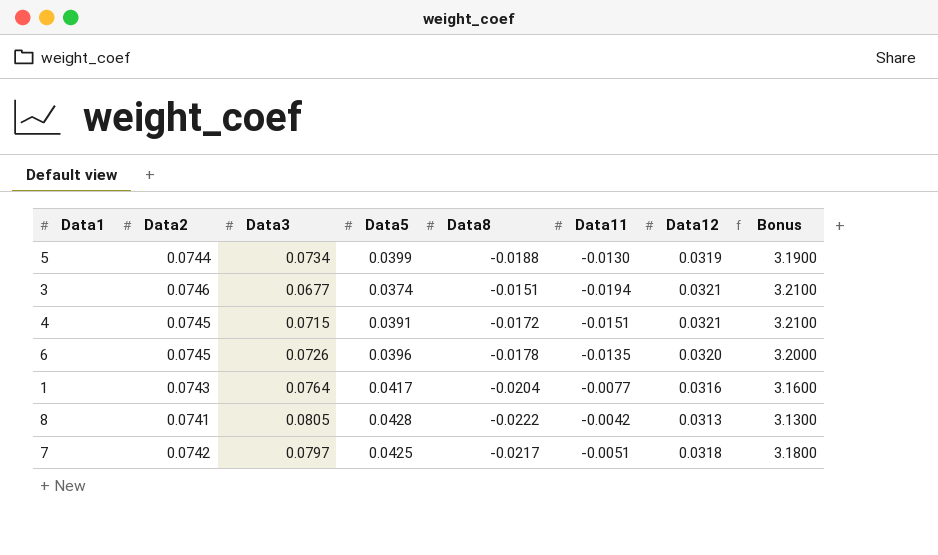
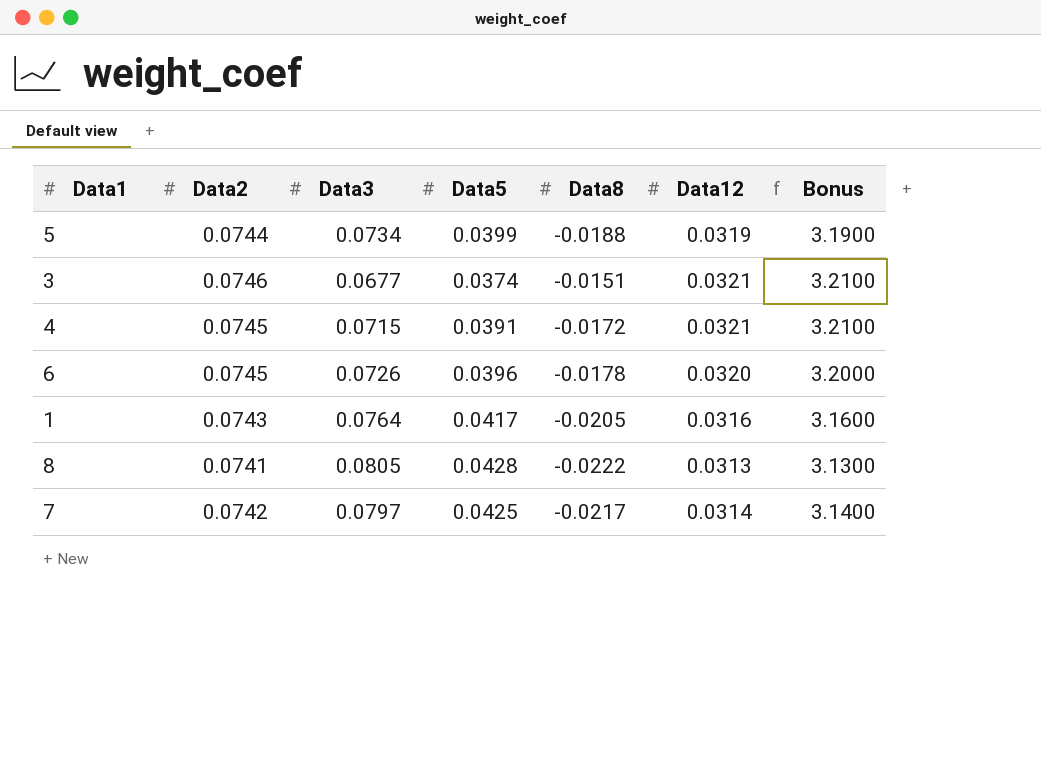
column Data11 | position: 6 -> none
1 | Data8: -0.0204 -> -0.0205
7 | Data12: 0.0318 -> 0.0314
7 | Bonus: 3.1800 -> 3.1400

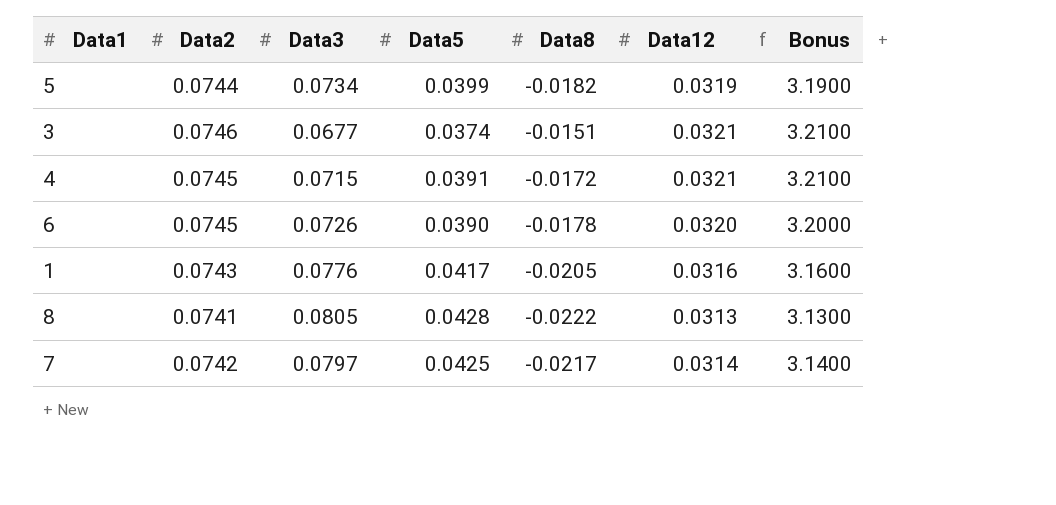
5 | Data8: -0.0188 -> -0.0182
6 | Data5: 0.0396 -> 0.0390
1 | Data3: 0.0764 -> 0.0776

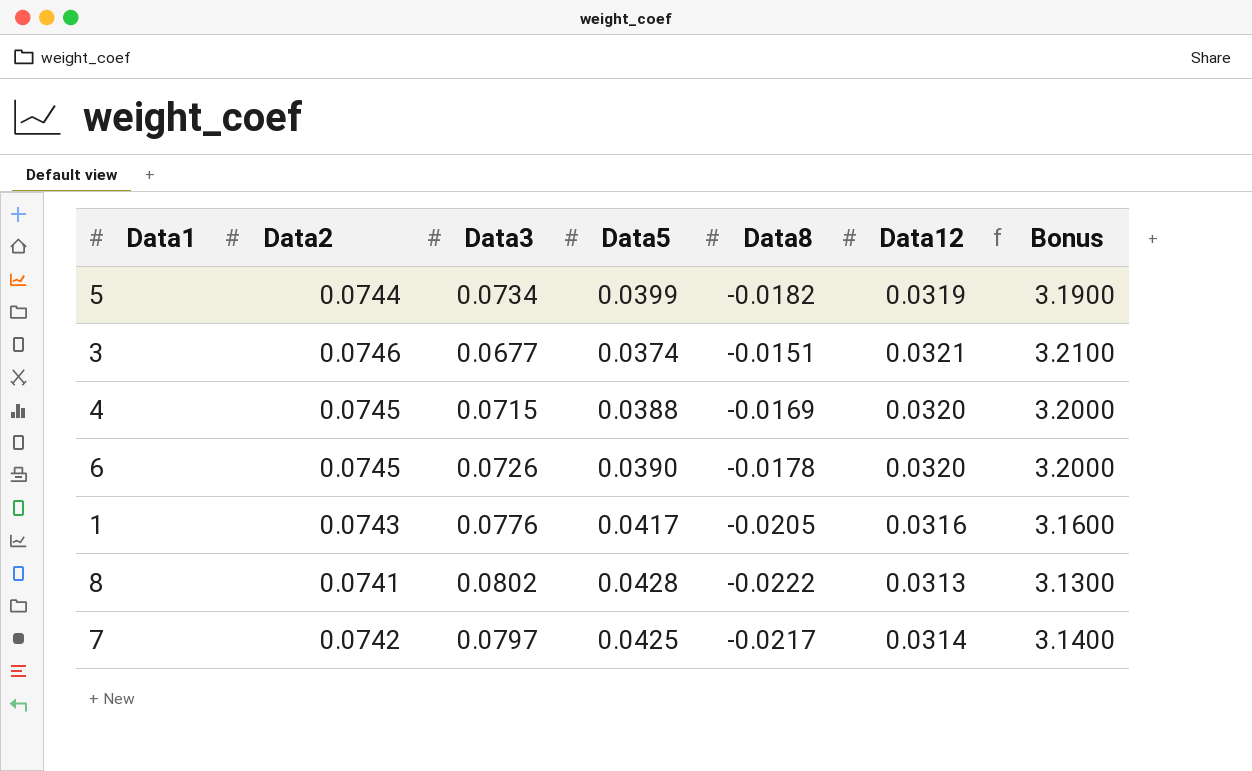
4 | Data5: 0.0391 -> 0.0388
4 | Data8: -0.0172 -> -0.0169
4 | Data12: 0.0321 -> 0.0320
4 | Bonus: 3.2100 -> 3.2000
8 | Data3: 0.0805 -> 0.0802

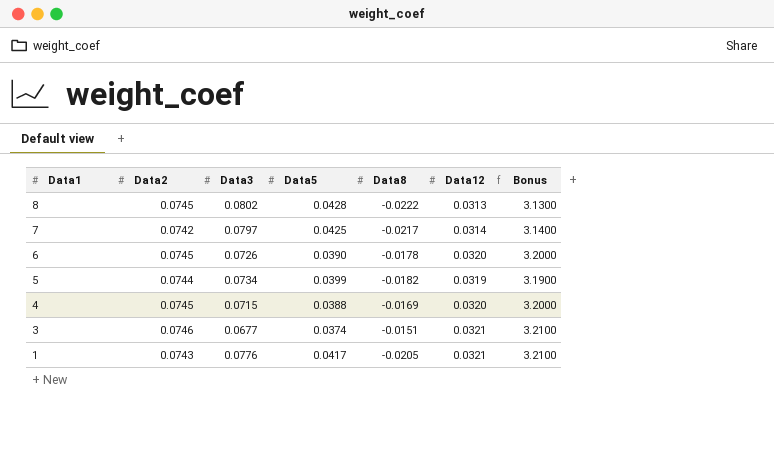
row order: none -> Data1 descending
8 | Data2: 0.0741 -> 0.0745
1 | Data12: 0.0316 -> 0.0321
1 | Bonus: 3.1600 -> 3.2100

